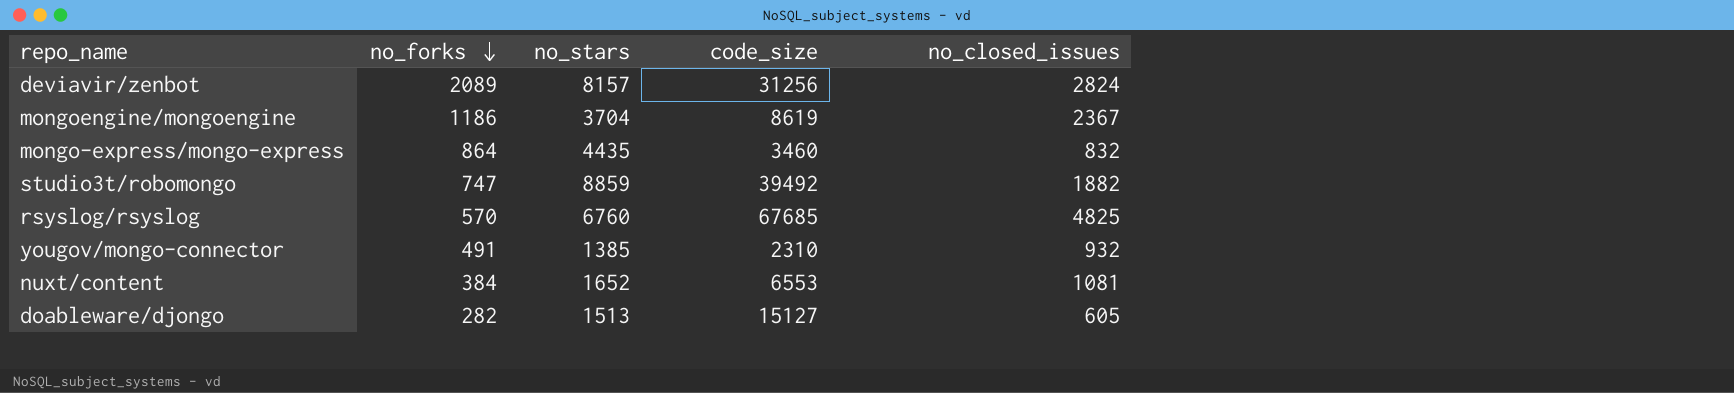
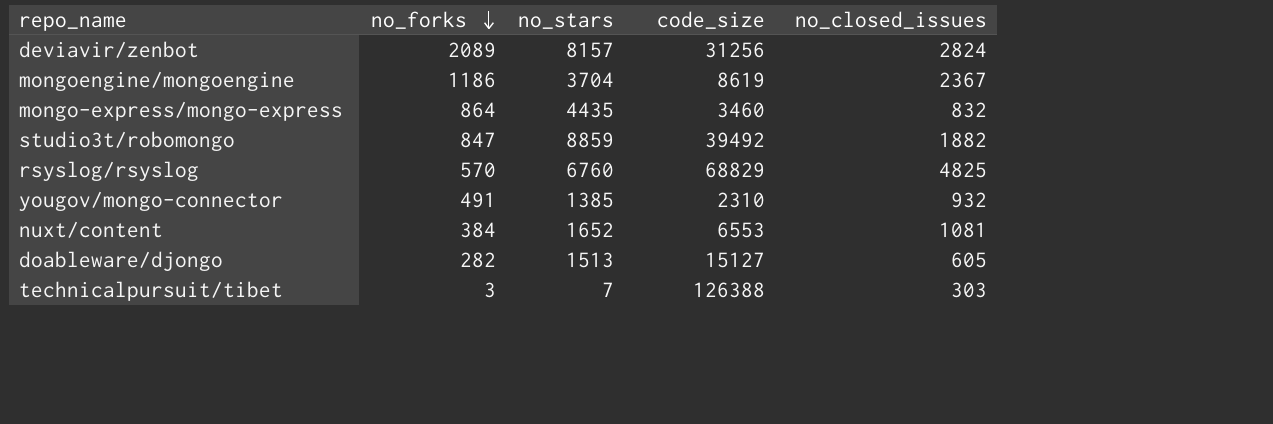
studio3t/robomongo | no_forks: 747 -> 847
rsyslog/rsyslog | code_size: 67685 -> 68829
row technicalpursuit/tibet: none -> 3 | 7 | 126388 | 303

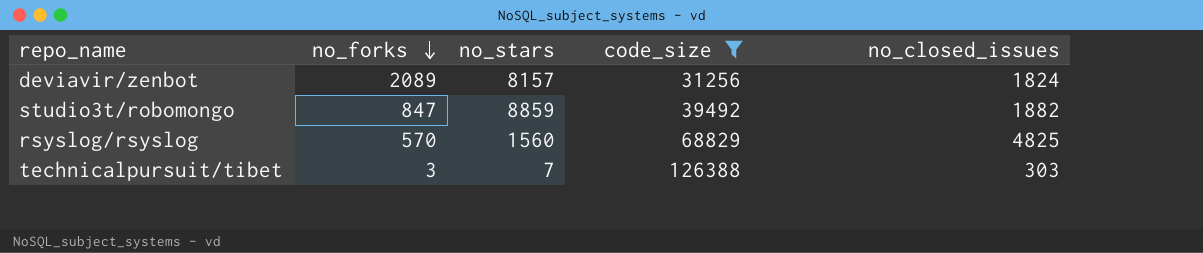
filter: none -> code_size >= 31256
deviavir/zenbot | no_closed_issues: 2824 -> 1824
rsyslog/rsyslog | no_stars: 6760 -> 1560

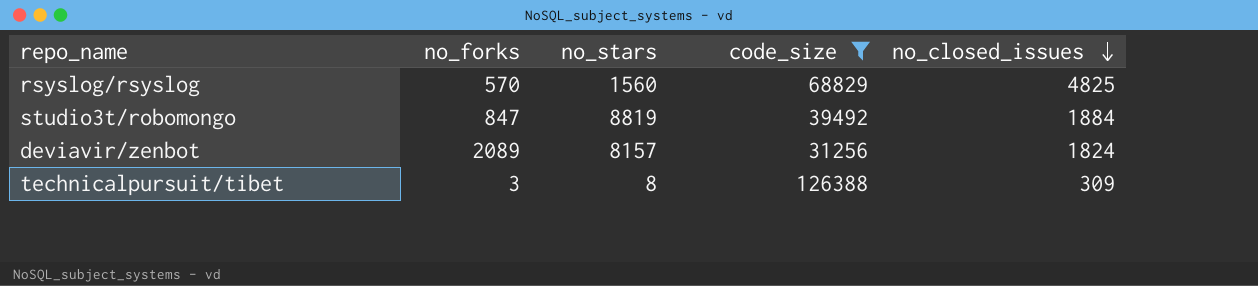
row order: no_forks descending -> no_closed_issues descending
studio3t/robomongo | no_stars: 8859 -> 8819
studio3t/robomongo | no_closed_issues: 1882 -> 1884
technicalpursuit/tibet | no_stars: 7 -> 8
technicalpursuit/tibet | no_closed_issues: 303 -> 309

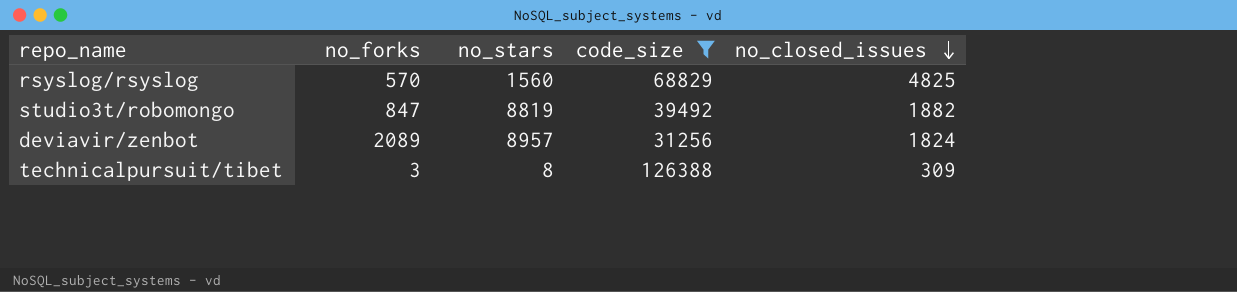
studio3t/robomongo | no_closed_issues: 1884 -> 1882
deviavir/zenbot | no_stars: 8157 -> 8957

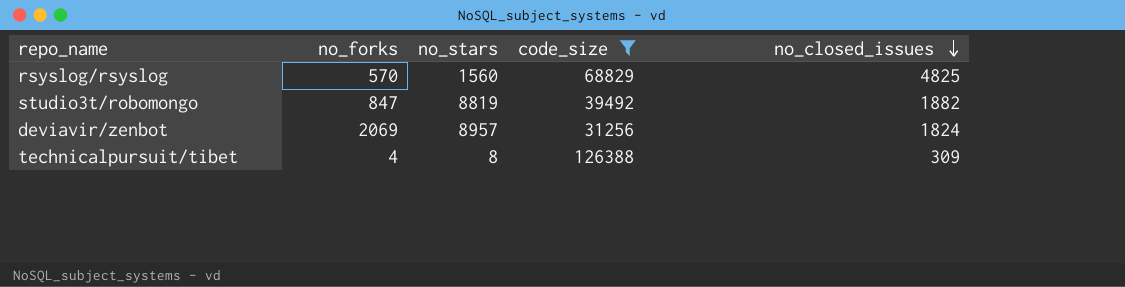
deviavir/zenbot | no_forks: 2089 -> 2069
technicalpursuit/tibet | no_forks: 3 -> 4

